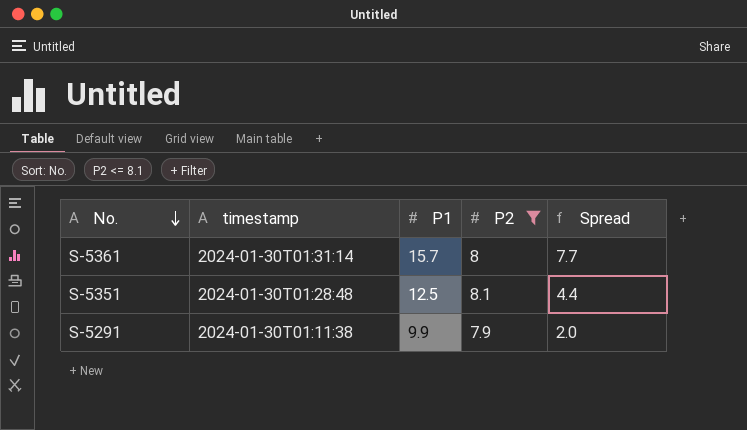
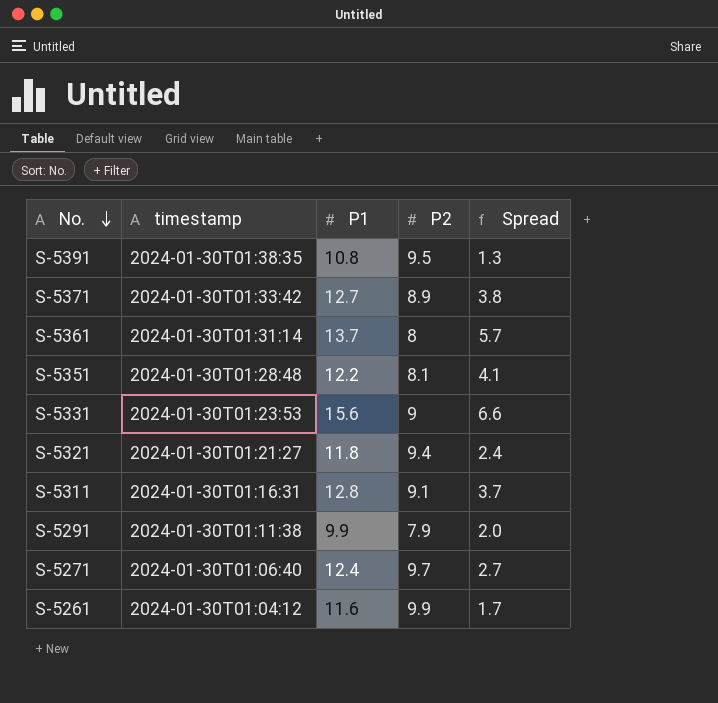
filter: P2 <= 8.1 -> none
S-5361 | P1: 15.7 -> 13.7
S-5361 | Spread: 7.7 -> 5.7
S-5351 | P1: 12.5 -> 12.2
S-5351 | Spread: 4.4 -> 4.1

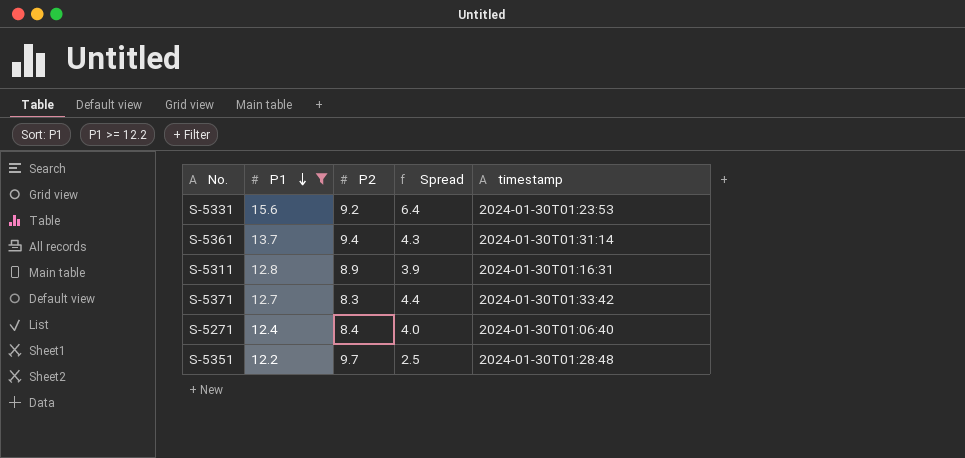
filter: none -> P1 >= 12.2
row order: No. descending -> P1 descending
column timestamp | position: 2 -> 5
S-5331 | P2: 9 -> 9.2
S-5331 | Spread: 6.6 -> 6.4
S-5361 | P2: 8 -> 9.4
S-5361 | Spread: 5.7 -> 4.3
S-5311 | P2: 9.1 -> 8.9
S-5311 | Spread: 3.7 -> 3.9
S-5371 | P2: 8.9 -> 8.3
S-5371 | Spread: 3.8 -> 4.4
S-5271 | P2: 9.7 -> 8.4
S-5271 | Spread: 2.7 -> 4.0
S-5351 | P2: 8.1 -> 9.7
S-5351 | Spread: 4.1 -> 2.5

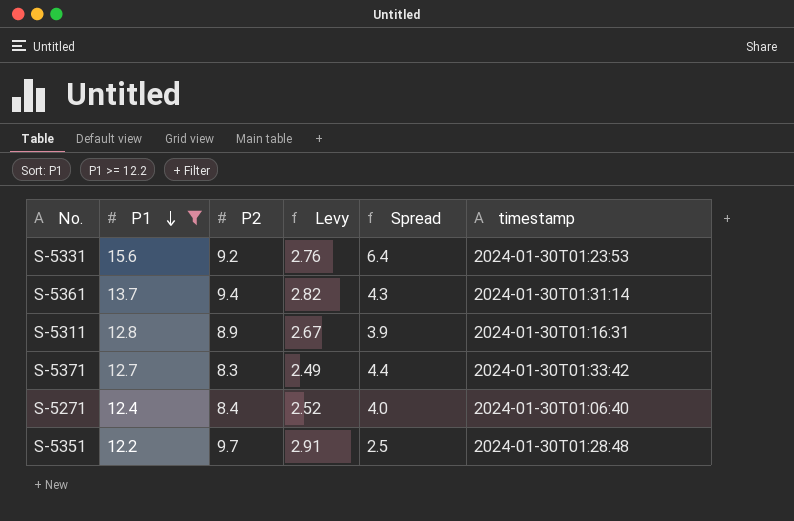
column Levy | formula: none -> [P2] * 0.3

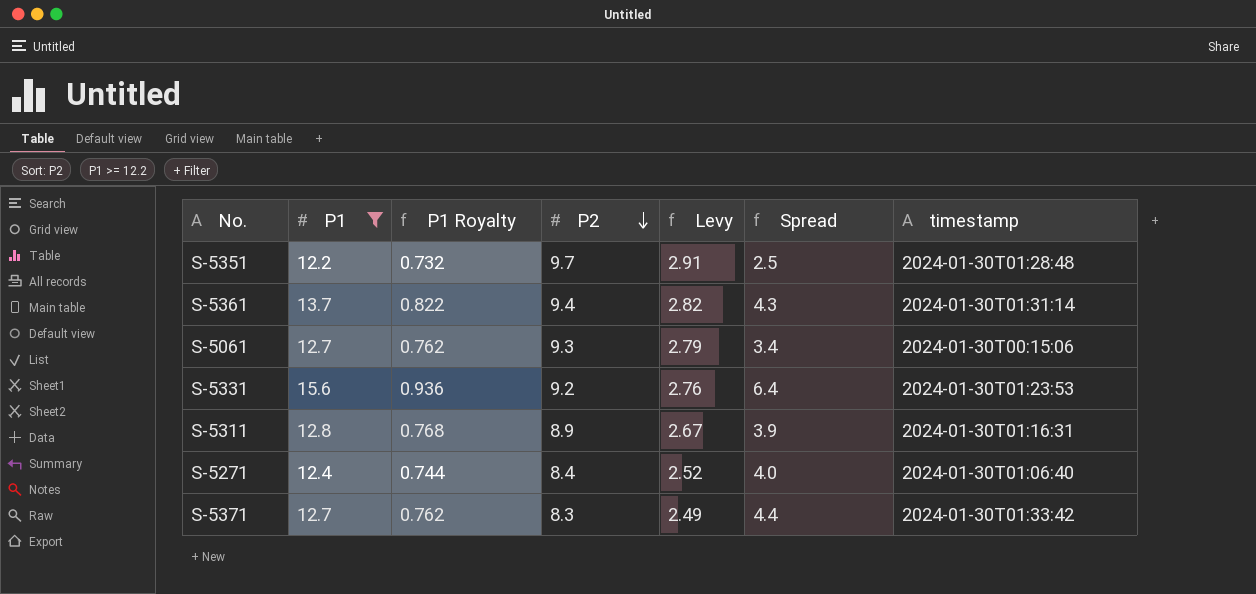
row order: P1 descending -> P2 descending
column P1 Royalty | formula: none -> [P1] * 0.06
row S-5061: none -> 12.7 | 0.762 | 9.3 | 2.79 | 3.4 | 2024-01-30T00:15:06

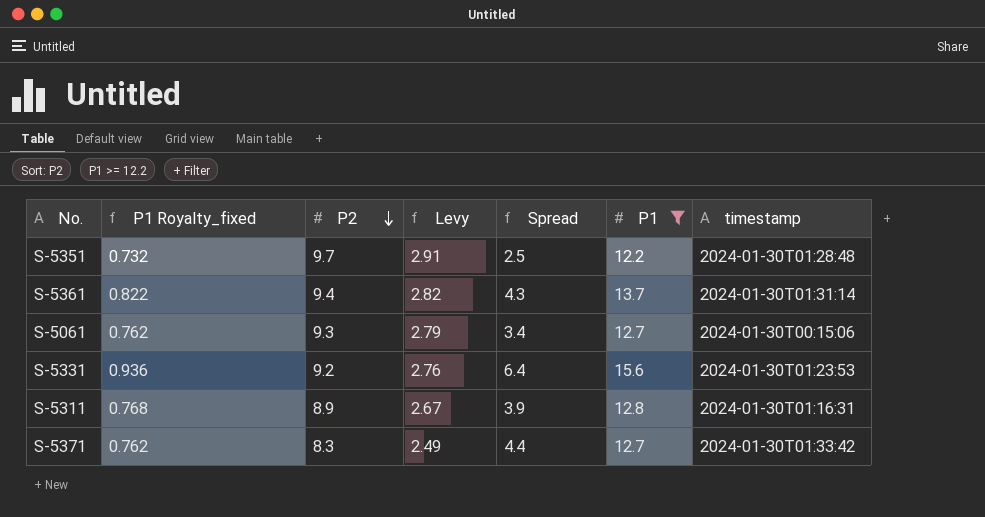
column name: P1 Royalty -> P1 Royalty_fixed
column P1 | position: 2 -> 6
row S-5271: 12.4 | 0.744 | 8.4 | 2.52 | 4.0 | 2024-01-30T01:06:40 -> none

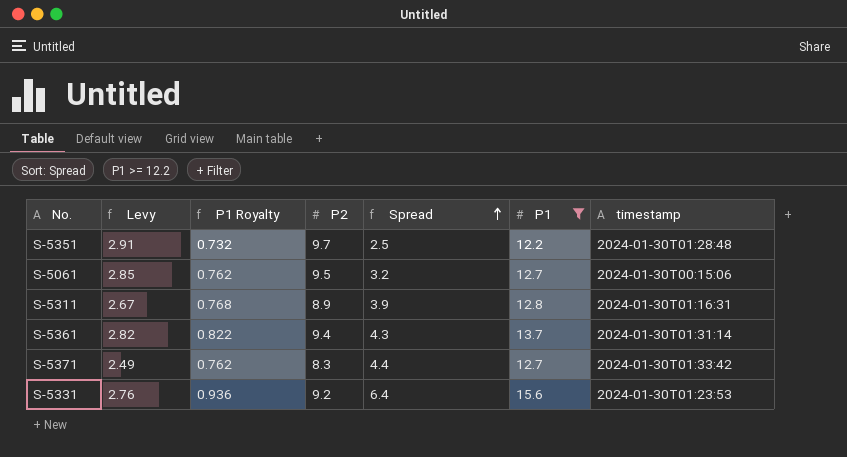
row order: P2 descending -> Spread ascending
column Levy | position: 4 -> 2
column name: P1 Royalty_fixed -> P1 Royalty
S-5061 | Levy: 2.79 -> 2.85
S-5061 | P2: 9.3 -> 9.5
S-5061 | Spread: 3.4 -> 3.2

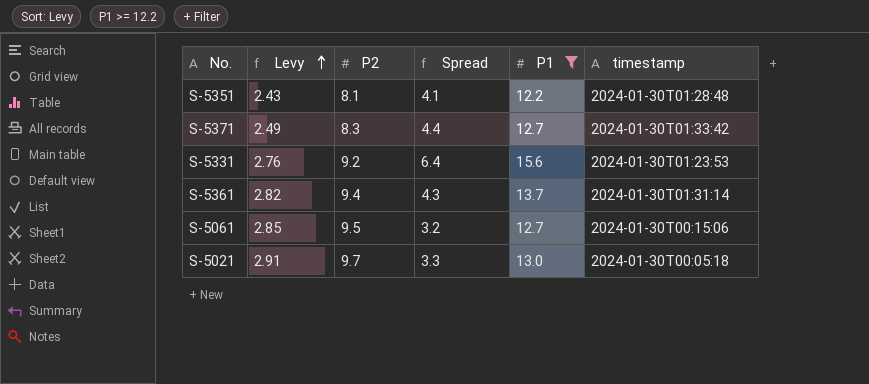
row order: Spread ascending -> Levy ascending
column P1 Royalty | formula: [P1] * 0.06 -> none
row S-5311: 2.67 | 0.768 | 8.9 | 3.9 | 12.8 | 2024-01-30T01:16:31 -> none
S-5351 | Levy: 2.91 -> 2.43
S-5351 | P2: 9.7 -> 8.1
S-5351 | Spread: 2.5 -> 4.1
row S-5021: none -> 2.91 | 9.7 | 3.3 | 13.0 | 2024-01-30T00:05:18

